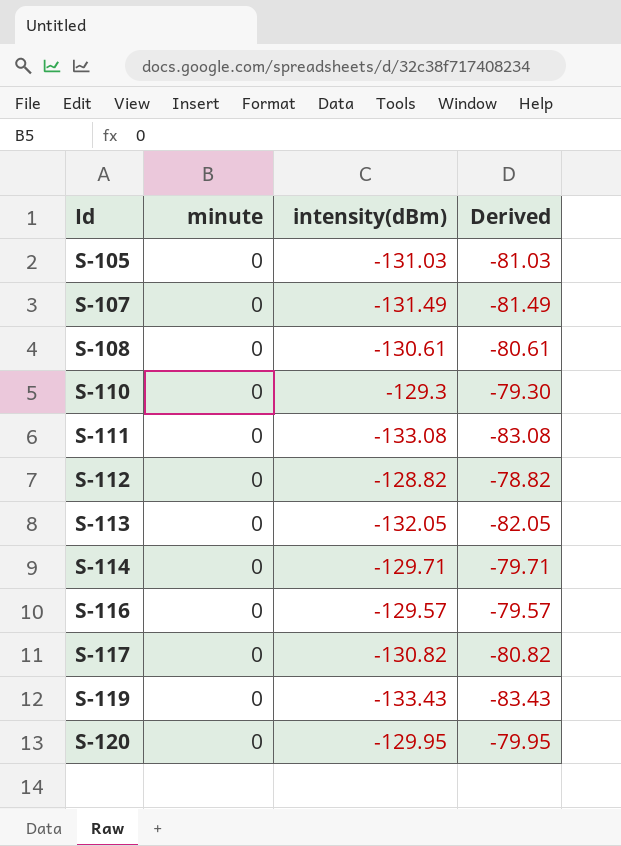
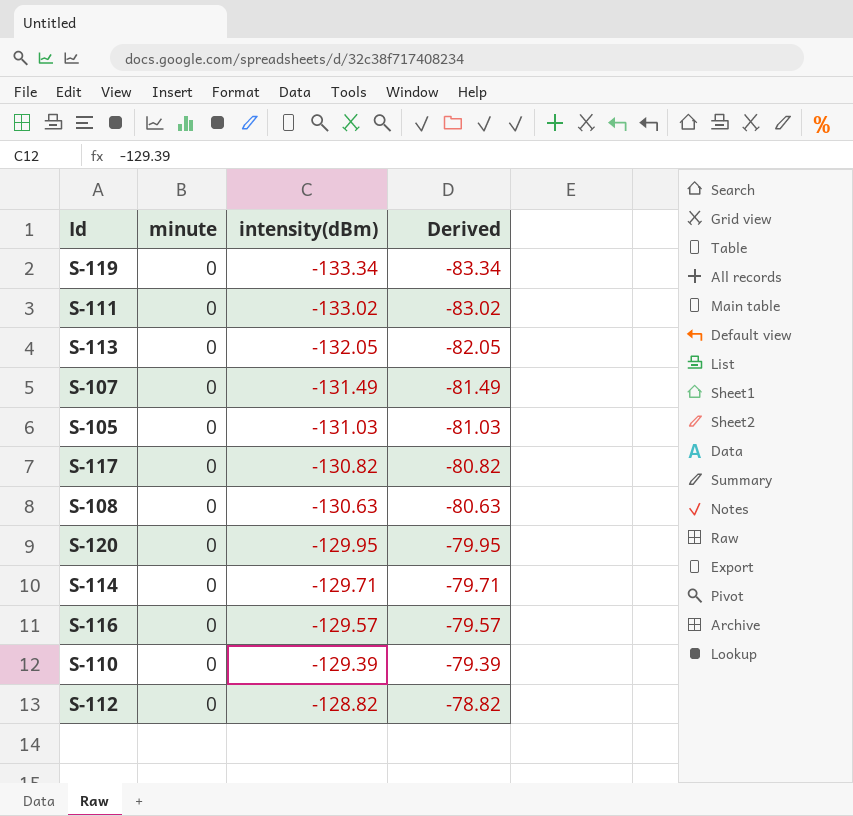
row order: Id ascending -> intensity(dBm) ascending
S-119 | intensity(dBm): -133.43 -> -133.34
S-119 | Derived: -83.43 -> -83.34
S-111 | intensity(dBm): -133.08 -> -133.02
S-111 | Derived: -83.08 -> -83.02
S-108 | intensity(dBm): -130.61 -> -130.63
S-108 | Derived: -80.61 -> -80.63
S-110 | intensity(dBm): -129.3 -> -129.39
S-110 | Derived: -79.30 -> -79.39

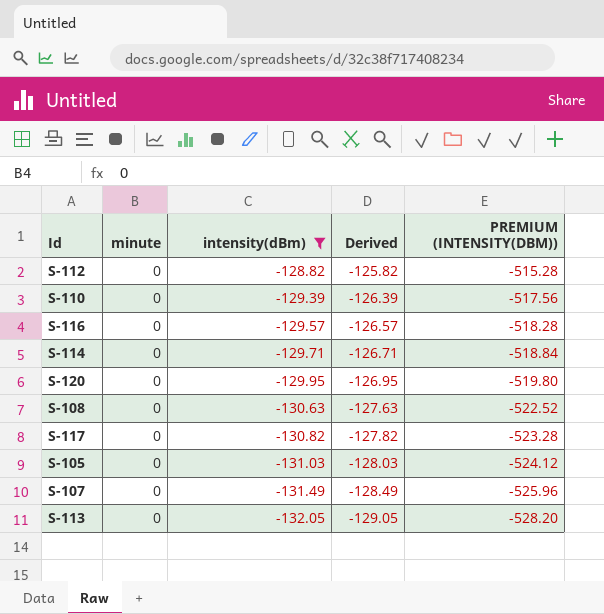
filter: none -> intensity(dBm) >= -132.05
row order: intensity(dBm) ascending -> intensity(dBm) descending
column Derived | formula: [intensity(dBm)] + 50 -> [intensity(dBm)] + 3
column PREMIUM (INTENSITY(DBM)) | formula: none -> [intensity(dBm)] * 4

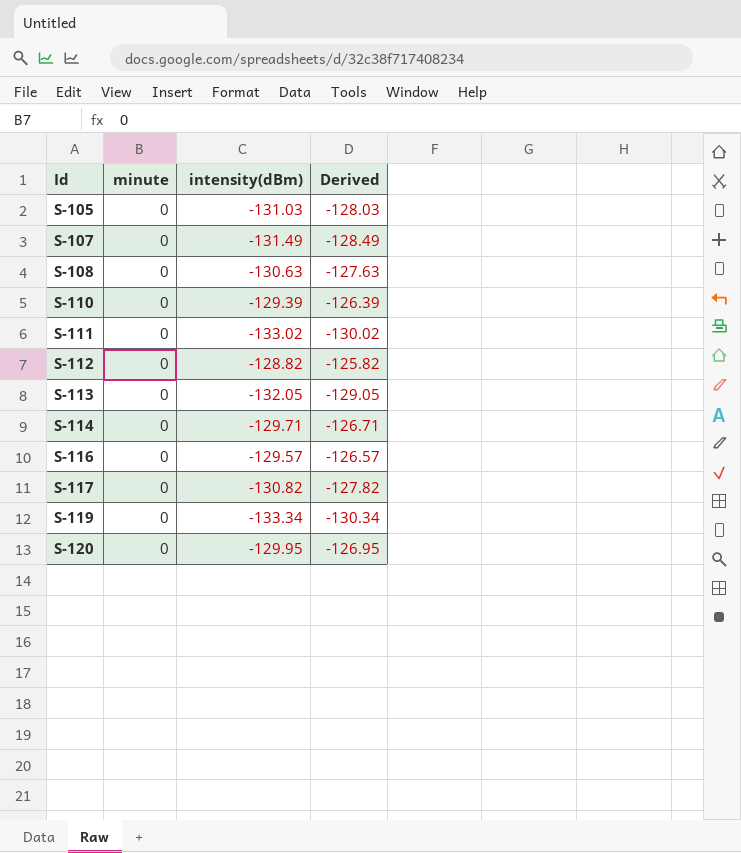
filter: intensity(dBm) >= -132.05 -> none
row order: intensity(dBm) descending -> Id ascending
column PREMIUM (INTENSITY(DBM)) | formula: [intensity(dBm)] * 4 -> none

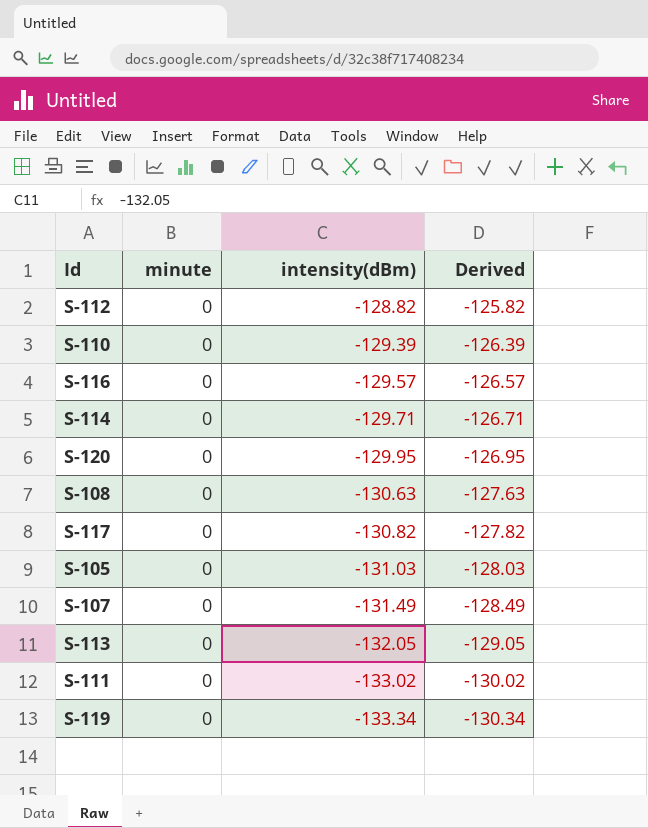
row order: Id ascending -> intensity(dBm) descending

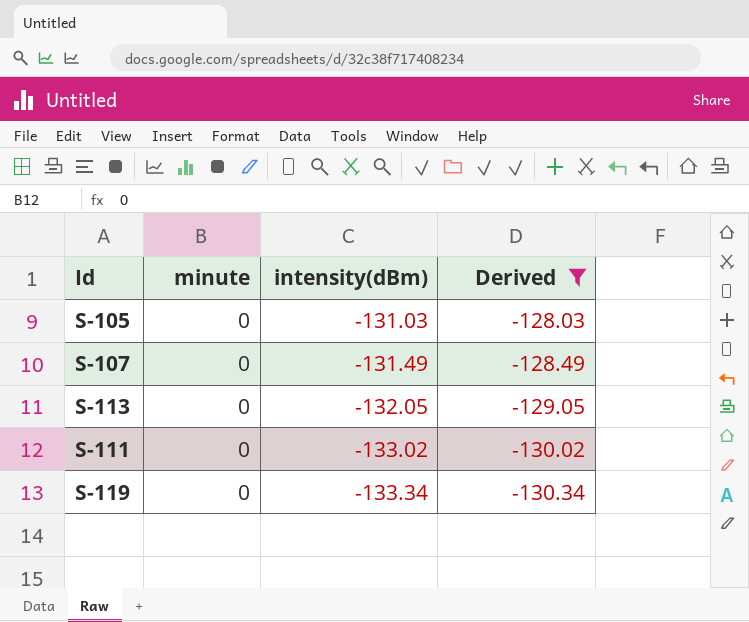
filter: none -> Derived <= -128.03

